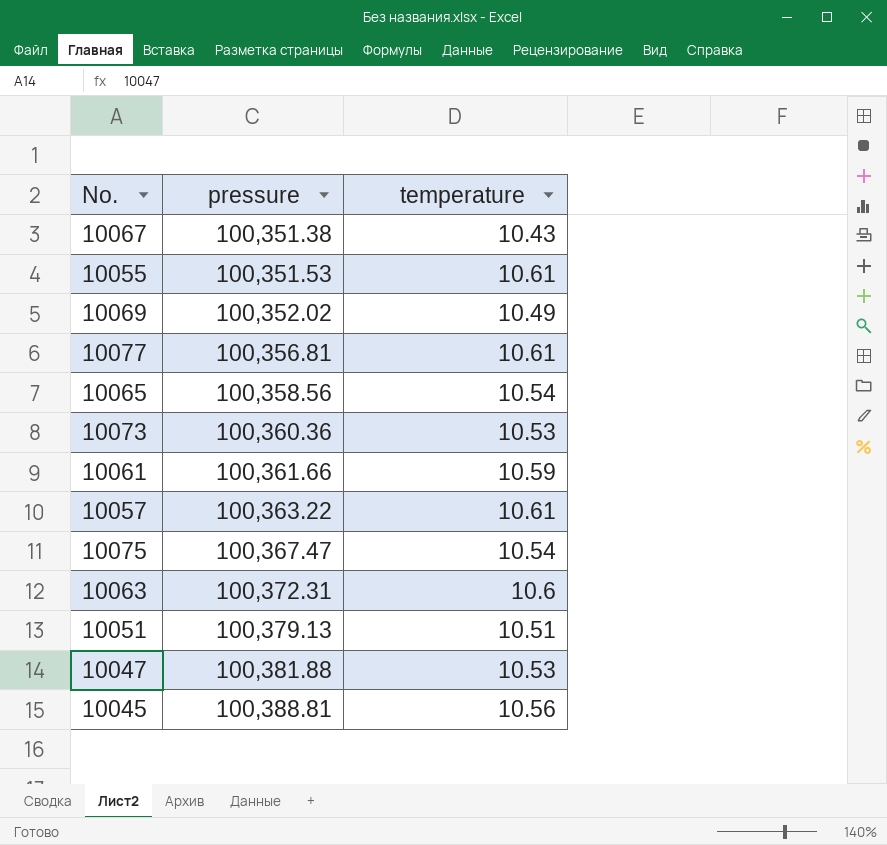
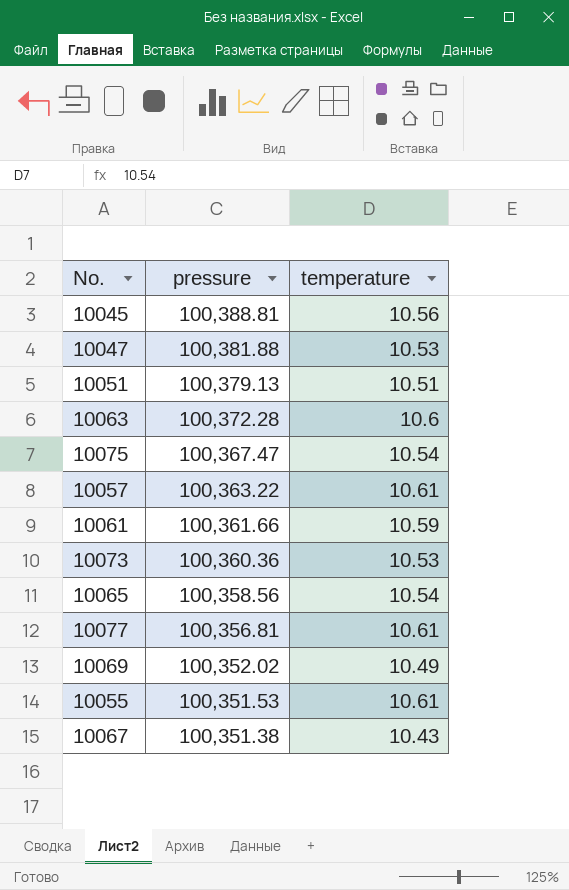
row order: pressure ascending -> pressure descending
10063 | pressure: 100,372.31 -> 100,372.28

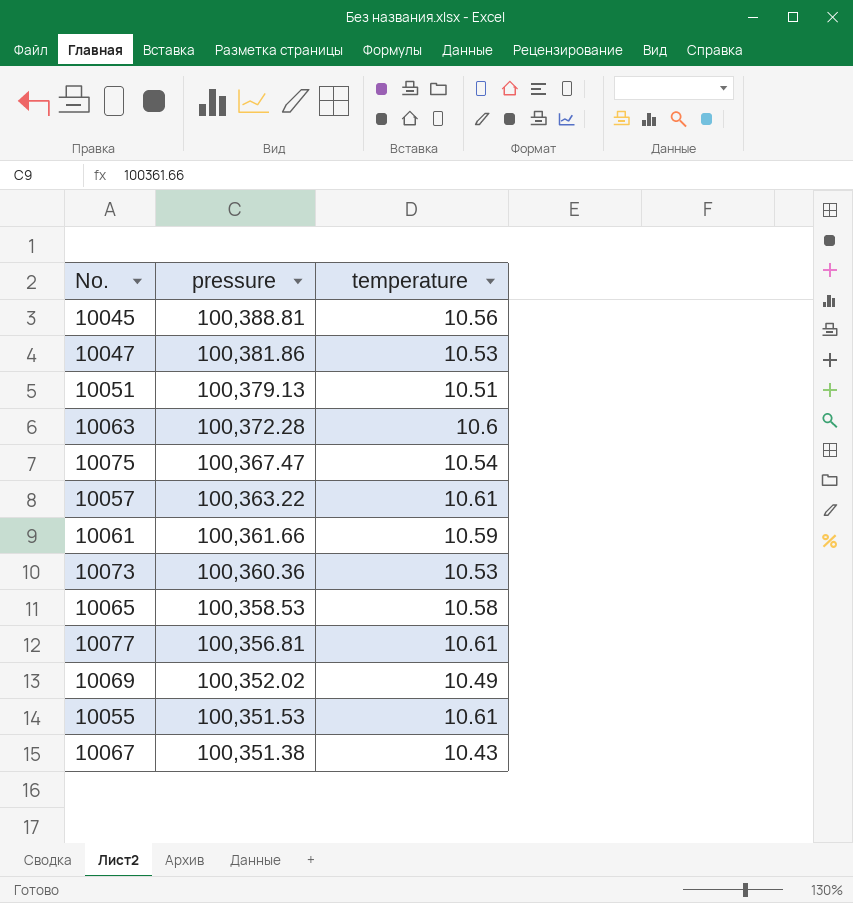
10047 | pressure: 100,381.88 -> 100,381.86
10065 | pressure: 100,358.56 -> 100,358.53
10065 | temperature: 10.54 -> 10.58

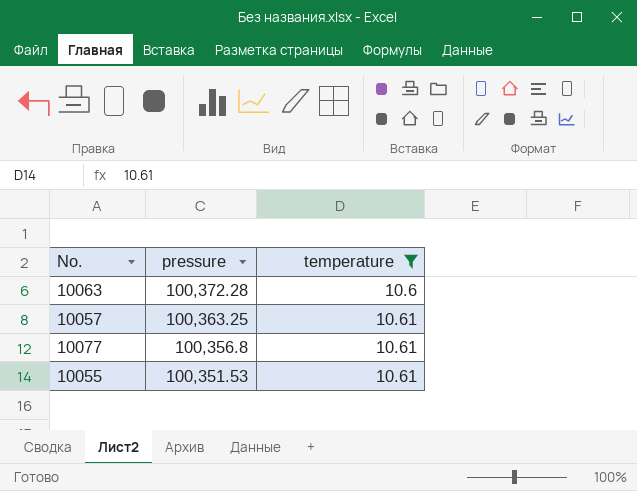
filter: none -> temperature >= 10.6
10057 | pressure: 100,363.22 -> 100,363.25
10077 | pressure: 100,356.81 -> 100,356.8

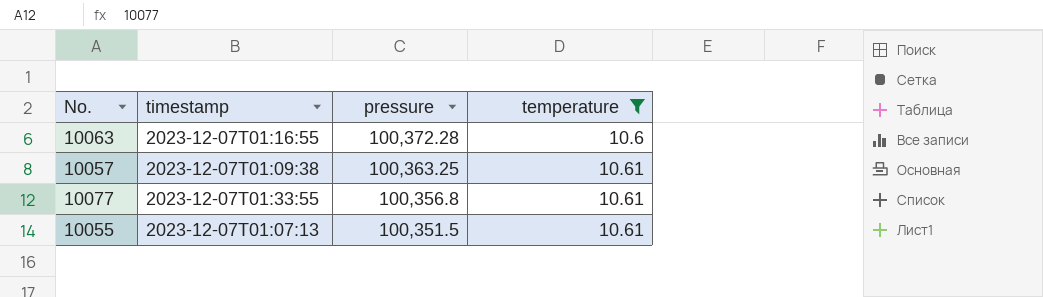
column timestamp | position: none -> 2
10055 | pressure: 100,351.53 -> 100,351.5

